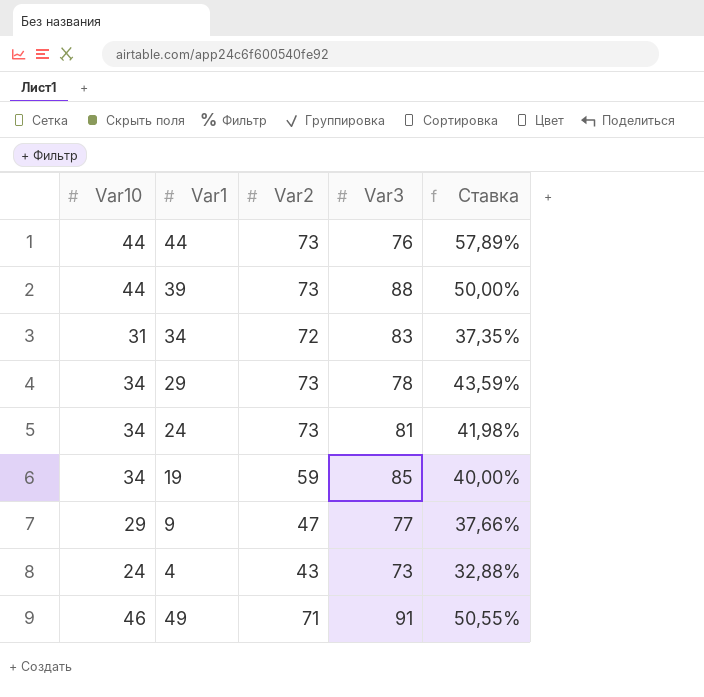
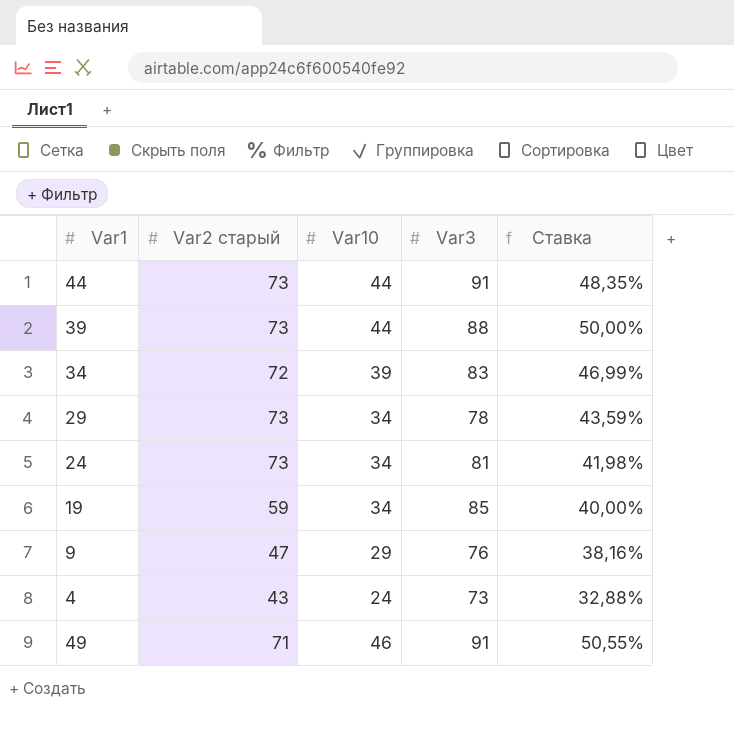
column name: Var2 -> Var2 старый
column Var10 | position: 1 -> 3
44 | Var3: 76 -> 91
44 | Ставка: 57,89% -> 48,35%
34 | Var10: 31 -> 39
34 | Ставка: 37,35% -> 46,99%
9 | Var3: 77 -> 76
9 | Ставка: 37,66% -> 38,16%

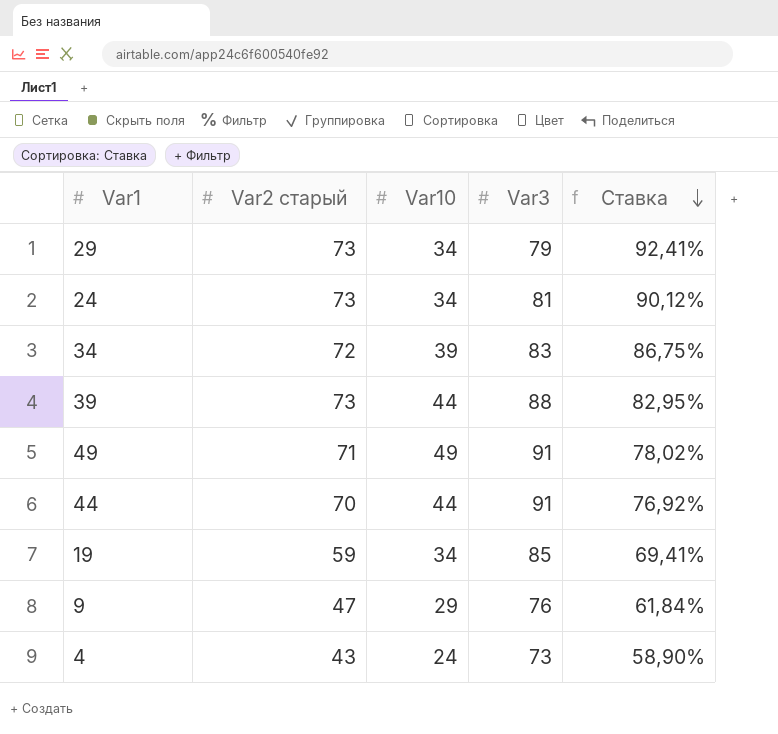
row order: none -> Ставка descending
column Ставка | formula: [Var10] / [Var3] -> [Var2 старый] / [Var3]
29 | Var3: 78 -> 79
49 | Var10: 46 -> 49
44 | Var2 старый: 73 -> 70

